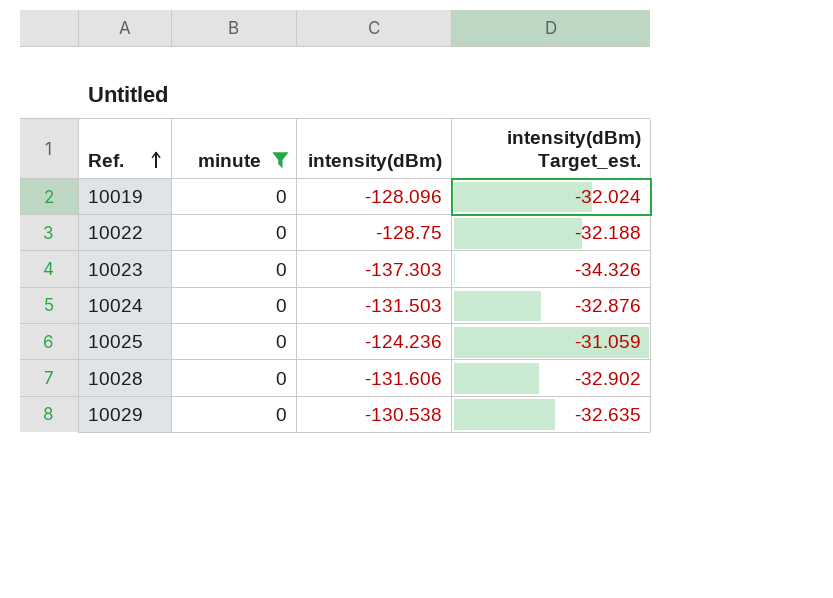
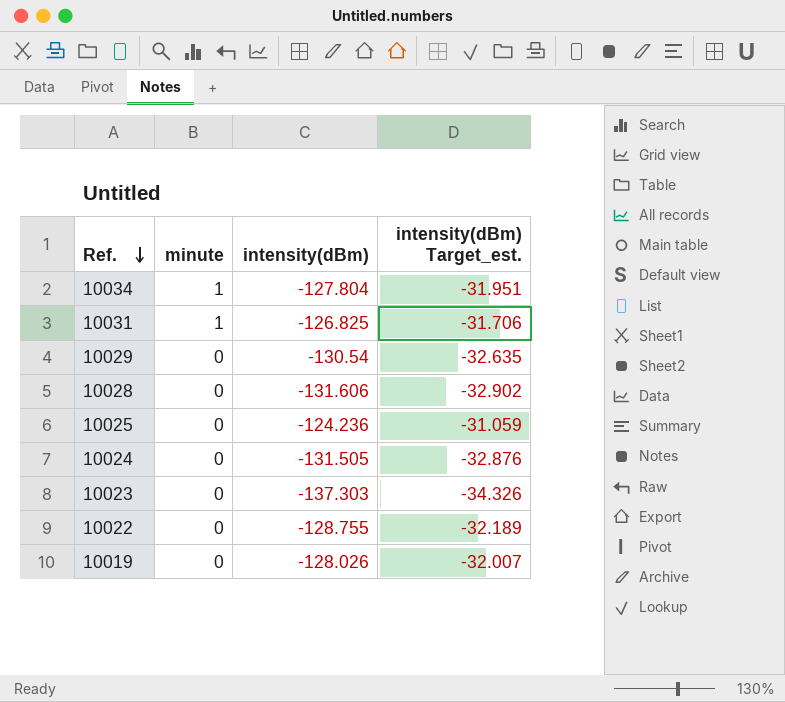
filter: minute = 0 -> none
row order: Ref. ascending -> Ref. descending
10029 | intensity(dBm): -130.538 -> -130.54
10024 | intensity(dBm): -131.503 -> -131.505
10022 | intensity(dBm): -128.75 -> -128.755
10022 | intensity(dBm) Target_est.: -32.188 -> -32.189
10019 | intensity(dBm): -128.096 -> -128.026
10019 | intensity(dBm) Target_est.: -32.024 -> -32.007

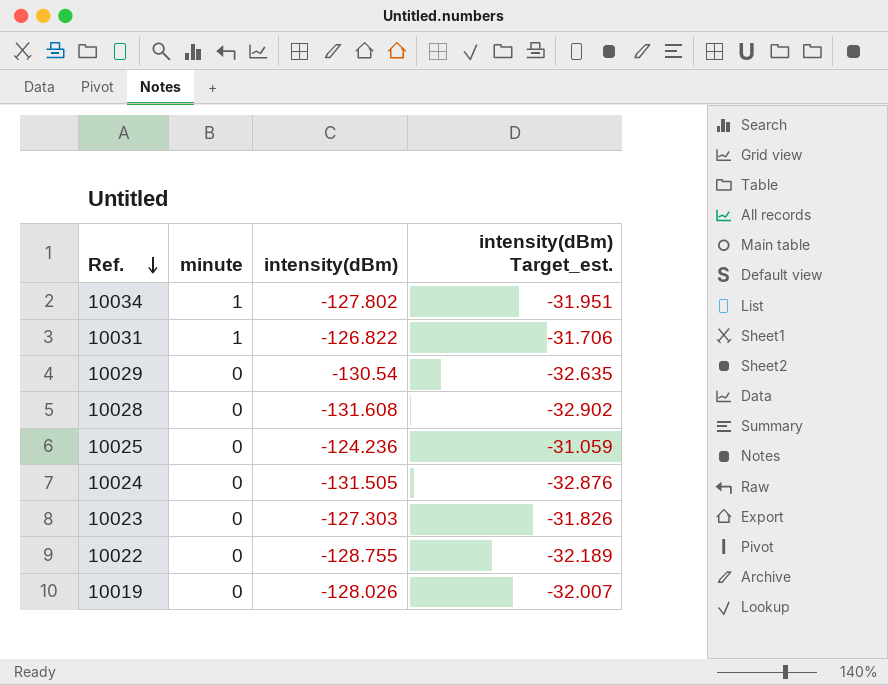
10034 | intensity(dBm): -127.804 -> -127.802
10031 | intensity(dBm): -126.825 -> -126.822
10028 | intensity(dBm): -131.606 -> -131.608
10023 | intensity(dBm): -137.303 -> -127.303
10023 | intensity(dBm) Target_est.: -34.326 -> -31.826

